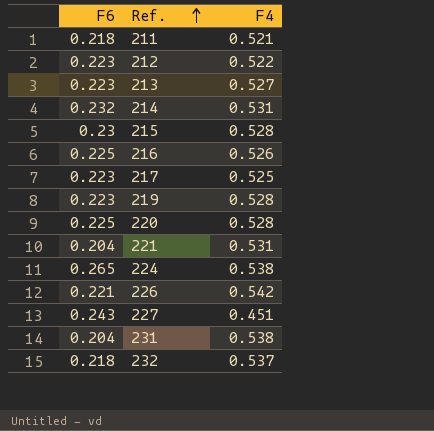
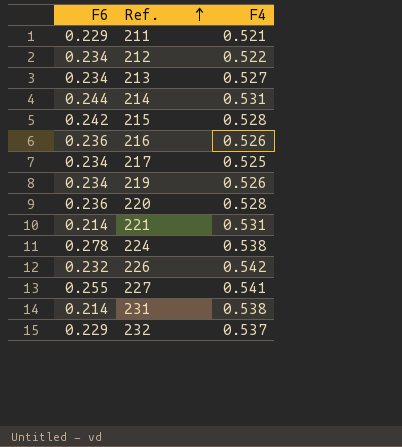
211 | F6: 0.218 -> 0.229
212 | F6: 0.223 -> 0.234
213 | F6: 0.223 -> 0.234
214 | F6: 0.232 -> 0.244
215 | F6: 0.23 -> 0.242
216 | F6: 0.225 -> 0.236
217 | F6: 0.223 -> 0.234
219 | F6: 0.223 -> 0.234
219 | F4: 0.528 -> 0.526
220 | F6: 0.225 -> 0.236
221 | F6: 0.204 -> 0.214
224 | F6: 0.265 -> 0.278
226 | F6: 0.221 -> 0.232
227 | F6: 0.243 -> 0.255
227 | F4: 0.451 -> 0.541
231 | F6: 0.204 -> 0.214
232 | F6: 0.218 -> 0.229

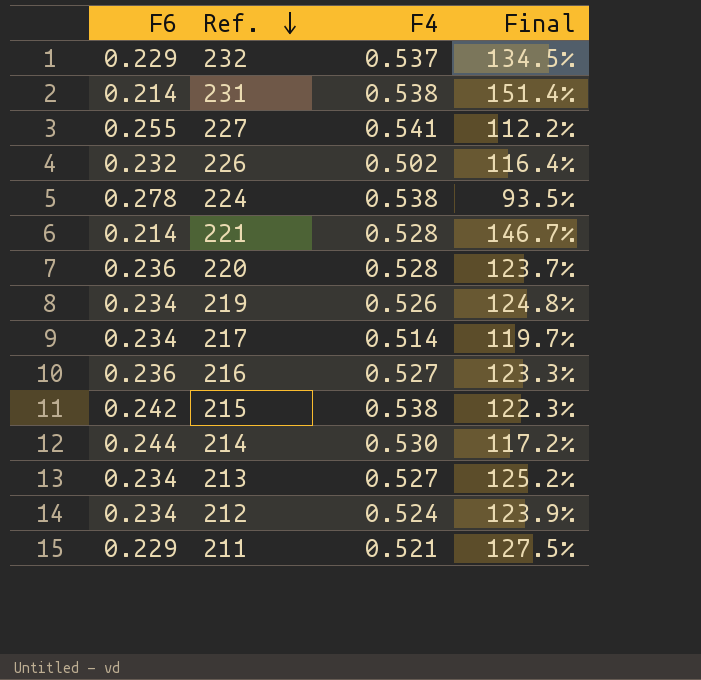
row order: Ref. ascending -> Ref. descending
column Final | formula: none -> ([F4] - [F6]) / [F6]
226 | F4: 0.542 -> 0.502
221 | F4: 0.531 -> 0.528
217 | F4: 0.525 -> 0.514
216 | F4: 0.526 -> 0.527
215 | F4: 0.528 -> 0.538
214 | F4: 0.531 -> 0.530
212 | F4: 0.522 -> 0.524

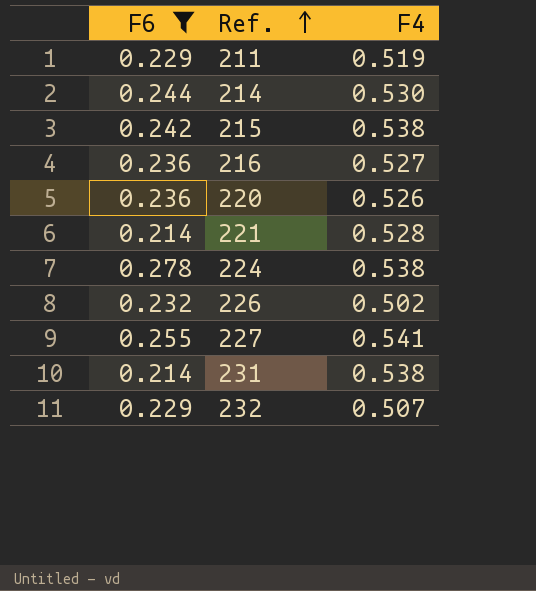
filter: none -> F6 != 0.234
row order: Ref. descending -> Ref. ascending
column Final | formula: ([F4] - [F6]) / [F6] -> none
211 | F4: 0.521 -> 0.519
220 | F4: 0.528 -> 0.526
232 | F4: 0.537 -> 0.507

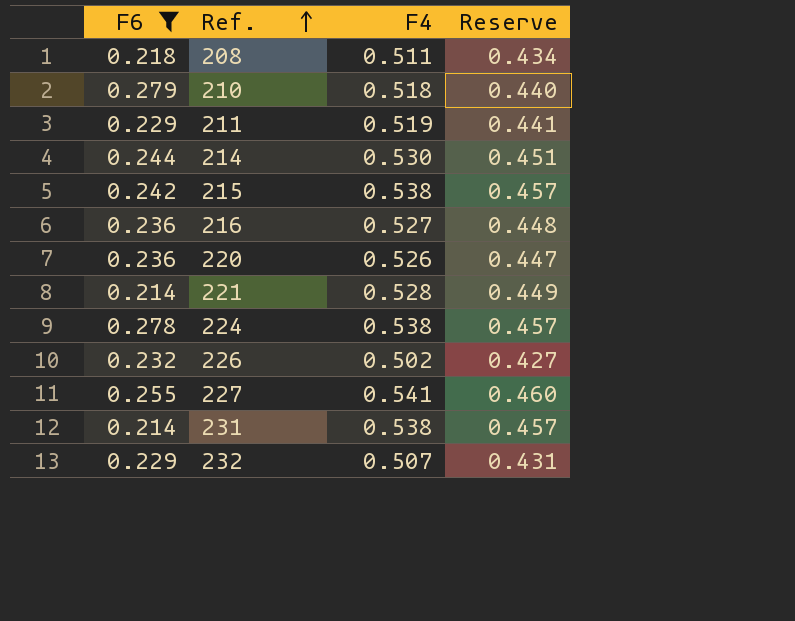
column Reserve | formula: none -> [F4] * 0.85
row 208: none -> 0.218 | 0.511 | 0.434
row 210: none -> 0.279 | 0.518 | 0.440

